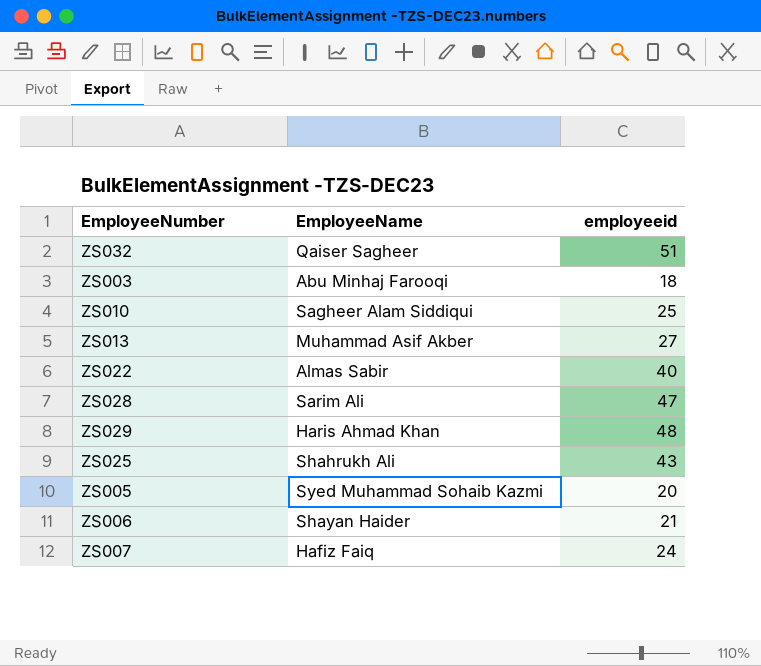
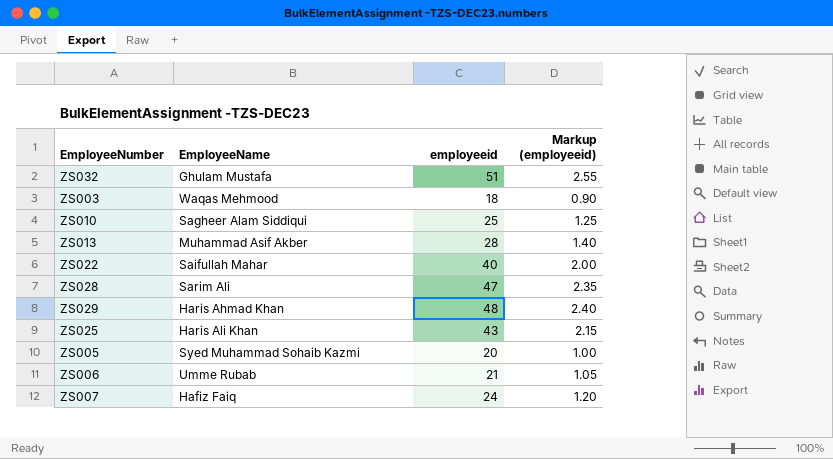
column Markup (employeeid) | formula: none -> [employeeid] * 0.05
ZS032 | EmployeeName: Qaiser Sagheer -> Ghulam Mustafa
ZS003 | EmployeeName: Abu Minhaj Farooqi -> Waqas Mehmood
ZS013 | employeeid: 27 -> 28
ZS022 | EmployeeName: Almas Sabir -> Saifullah Mahar
ZS025 | EmployeeName: Shahrukh Ali -> Haris Ali Khan
ZS006 | EmployeeName: Shayan Haider -> Umme Rubab

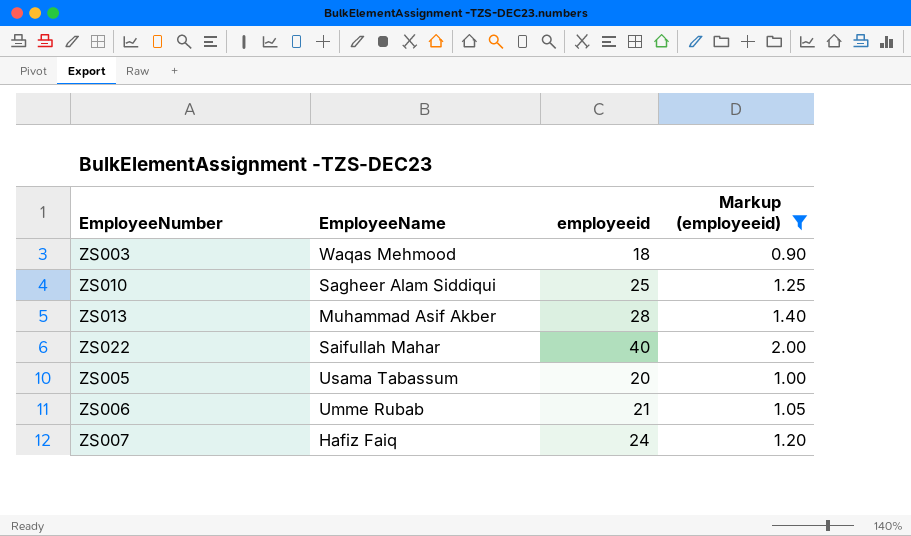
filter: none -> Markup (employeeid) <= 2.00
ZS005 | EmployeeName: Syed Muhammad Sohaib Kazmi -> Usama Tabassum

